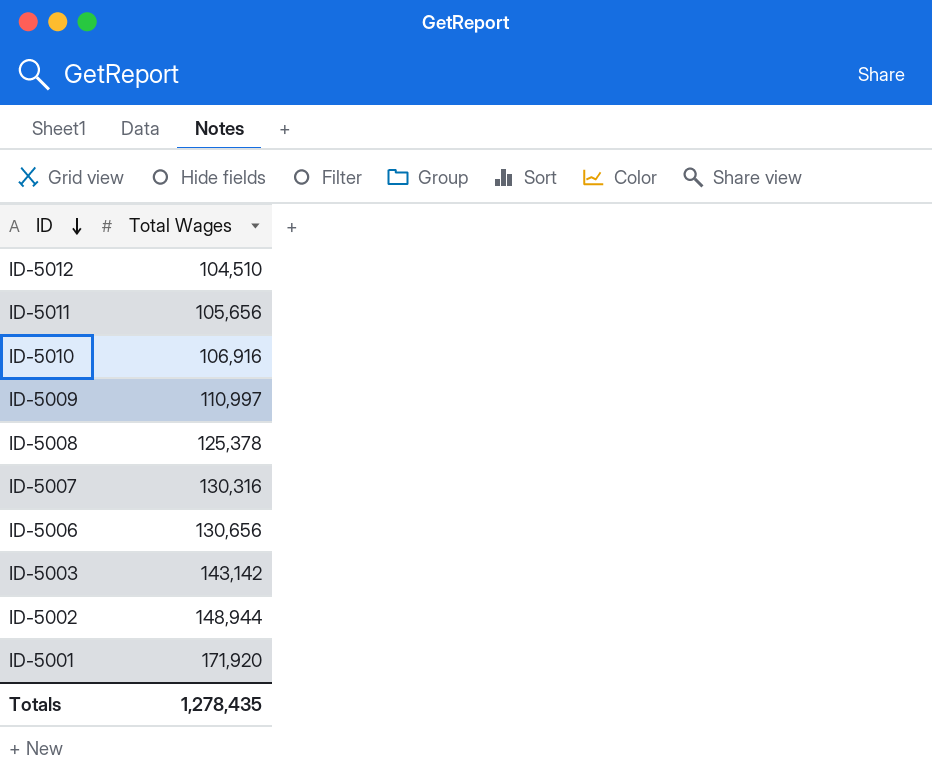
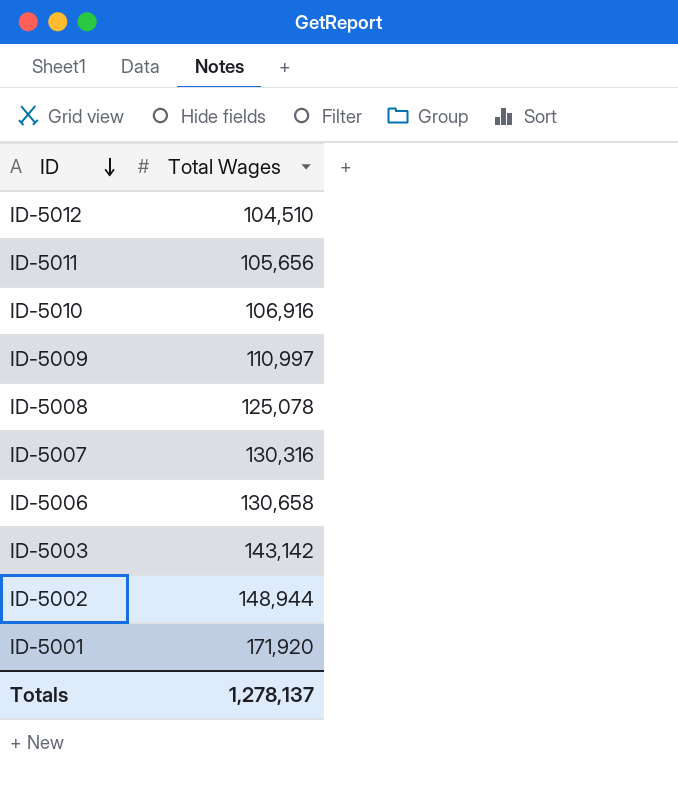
ID-5008 | Total Wages: 125,378 -> 125,078
ID-5006 | Total Wages: 130,656 -> 130,658
Totals | Total Wages: 1,278,435 -> 1,278,137

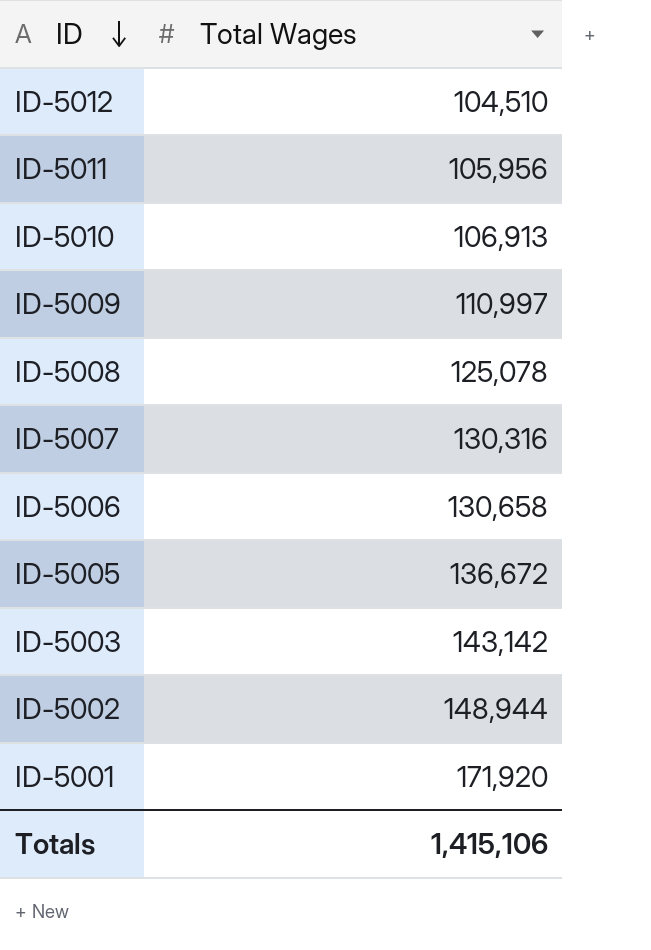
ID-5011 | Total Wages: 105,656 -> 105,956
ID-5010 | Total Wages: 106,916 -> 106,913
row ID-5005: none -> 136,672
Totals | Total Wages: 1,278,137 -> 1,415,106

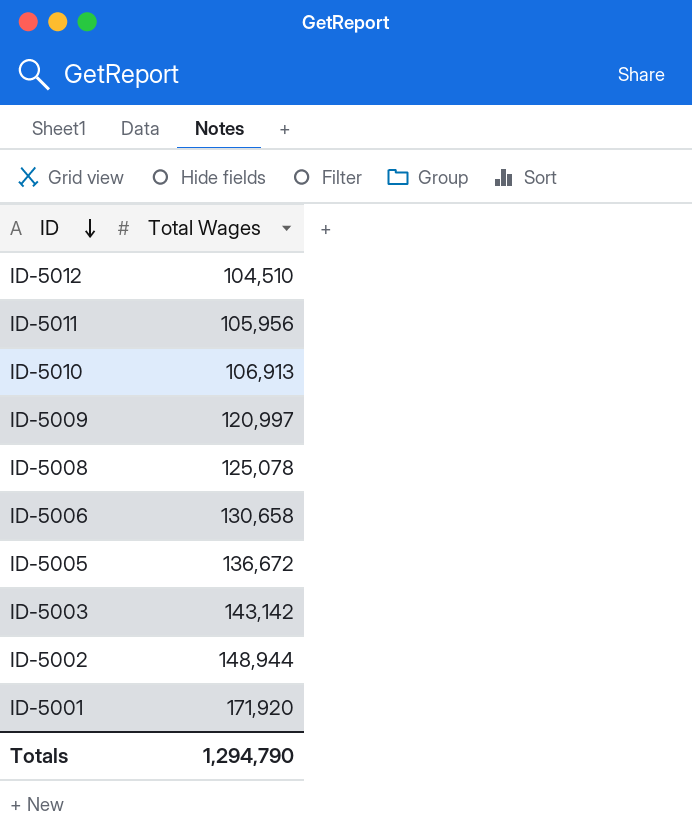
row ID-5007: 130,316 -> none
ID-5009 | Total Wages: 110,997 -> 120,997
Totals | Total Wages: 1,415,106 -> 1,294,790

